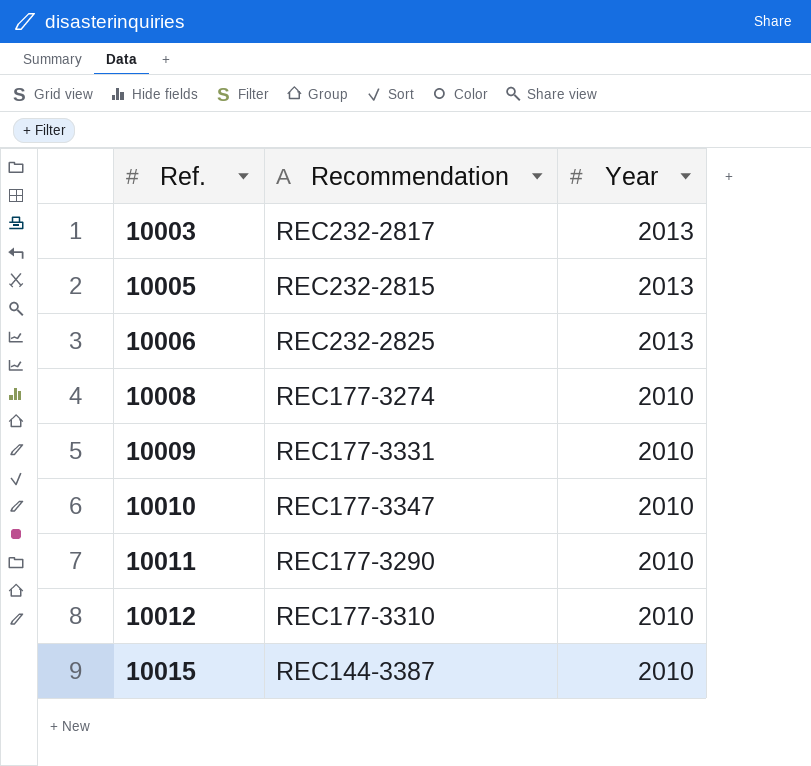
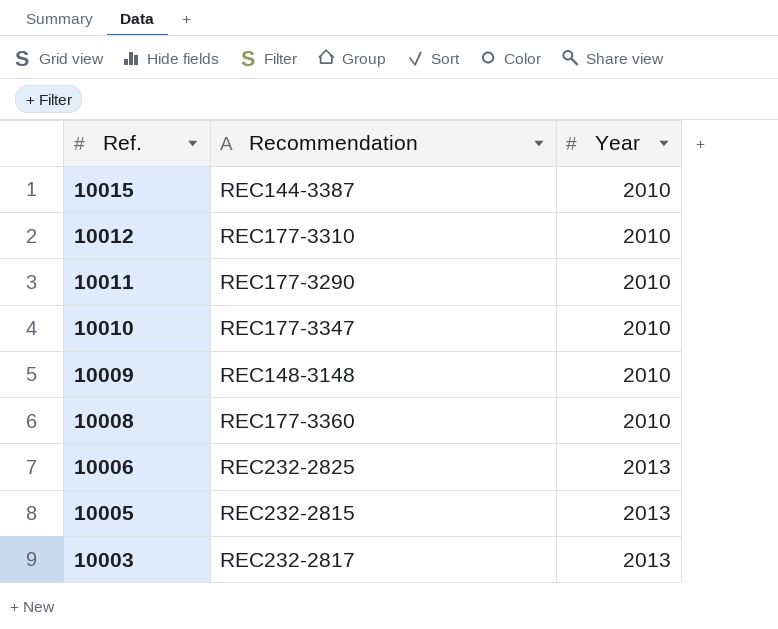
row order: Ref. ascending -> Ref. descending
10009 | Recommendation: REC177-3331 -> REC148-3148
10008 | Recommendation: REC177-3274 -> REC177-3360

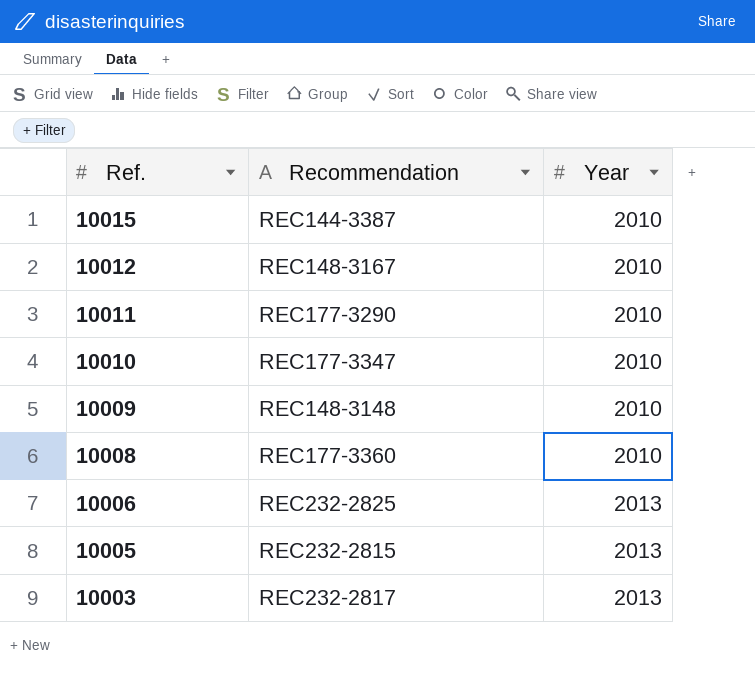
10012 | Recommendation: REC177-3310 -> REC148-3167

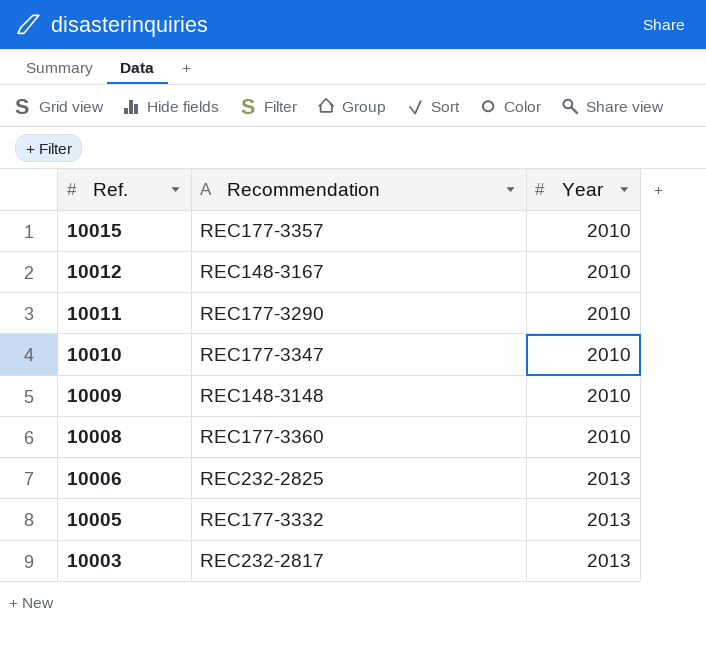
10015 | Recommendation: REC144-3387 -> REC177-3357
10005 | Recommendation: REC232-2815 -> REC177-3332

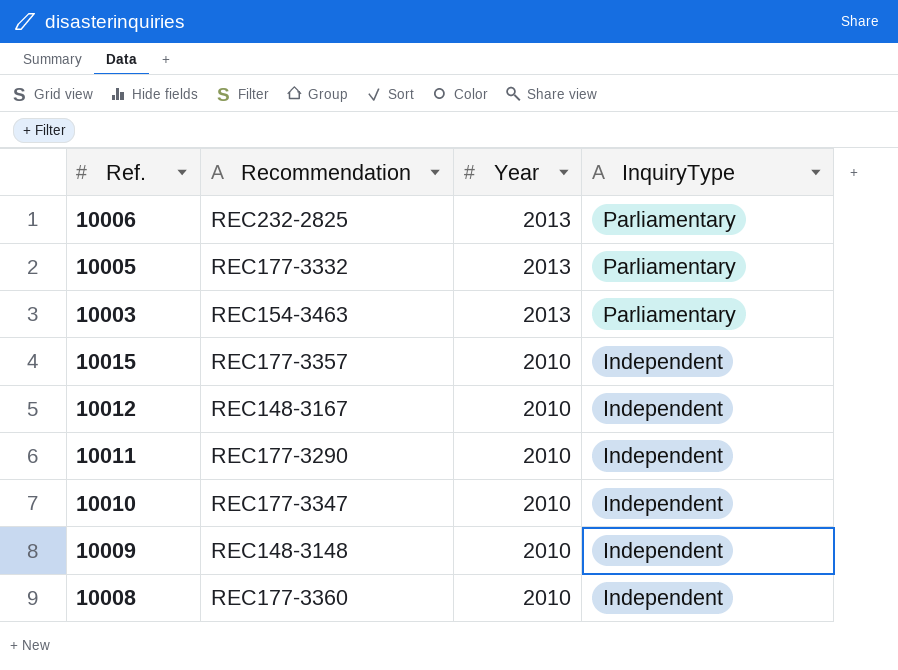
row order: Ref. descending -> Year descending
column InquiryType | position: none -> 4
10003 | Recommendation: REC232-2817 -> REC154-3463

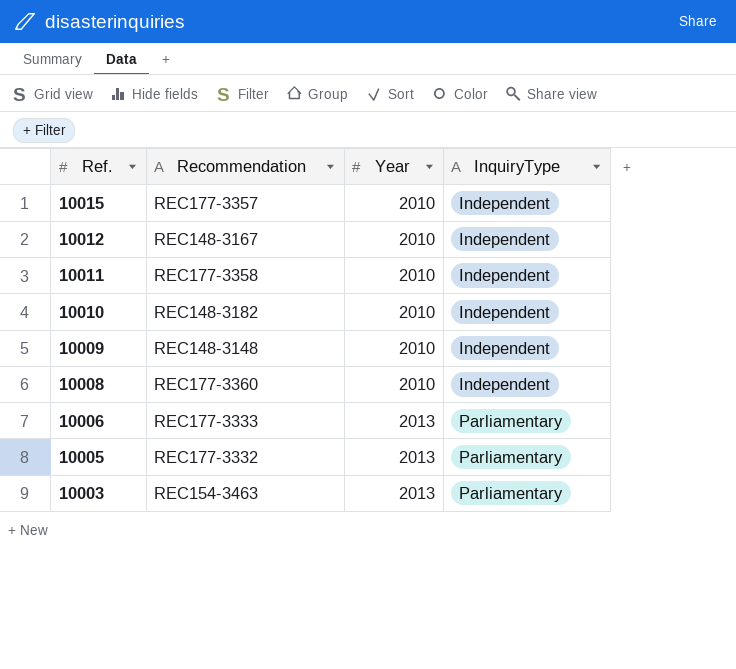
row order: Year descending -> Ref. descending
10011 | Recommendation: REC177-3290 -> REC177-3358
10010 | Recommendation: REC177-3347 -> REC148-3182
10006 | Recommendation: REC232-2825 -> REC177-3333

